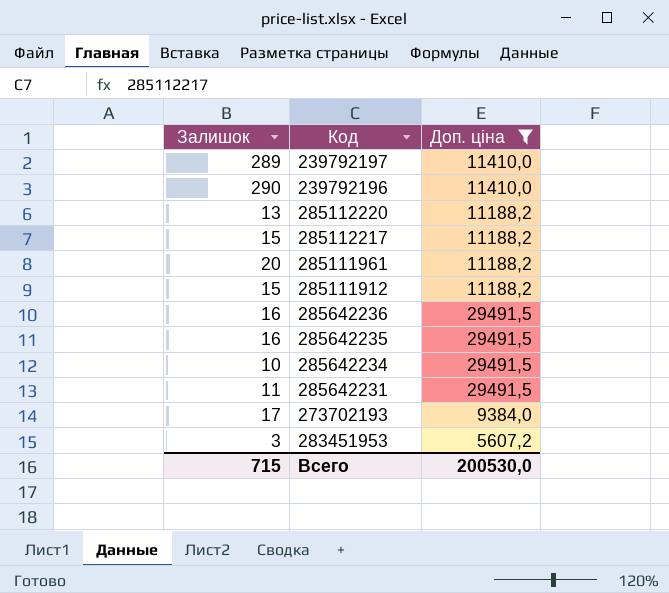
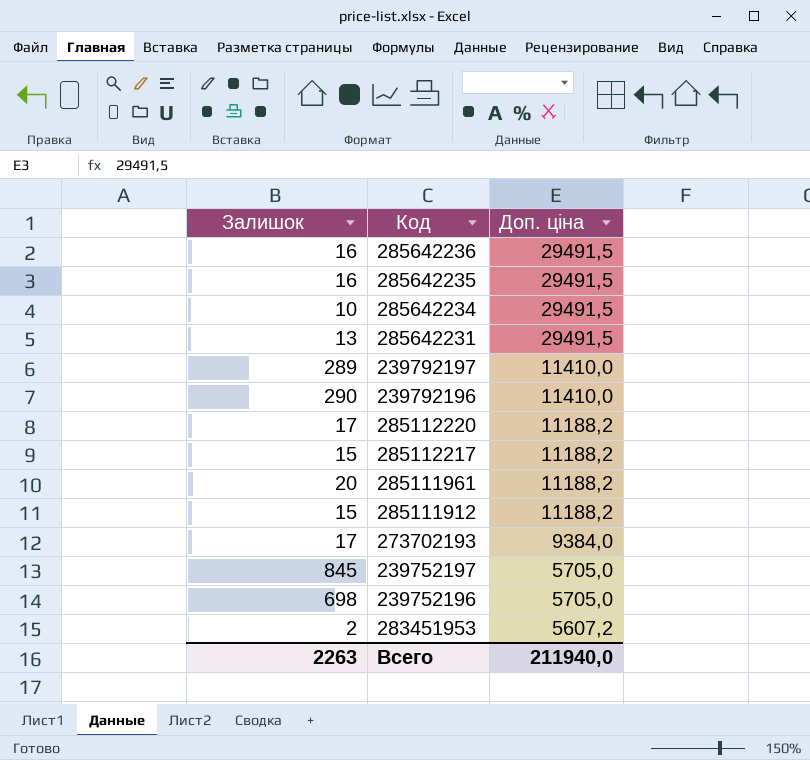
filter: Доп. ціна != 5705,0 -> none
row order: none -> Доп. ціна descending
285642231 | Залишок: 11 -> 13
285112220 | Залишок: 13 -> 17
283451953 | Залишок: 3 -> 2
Всего | Залишок: 715 -> 2263
Всего | Доп. ціна: 200530,0 -> 211940,0

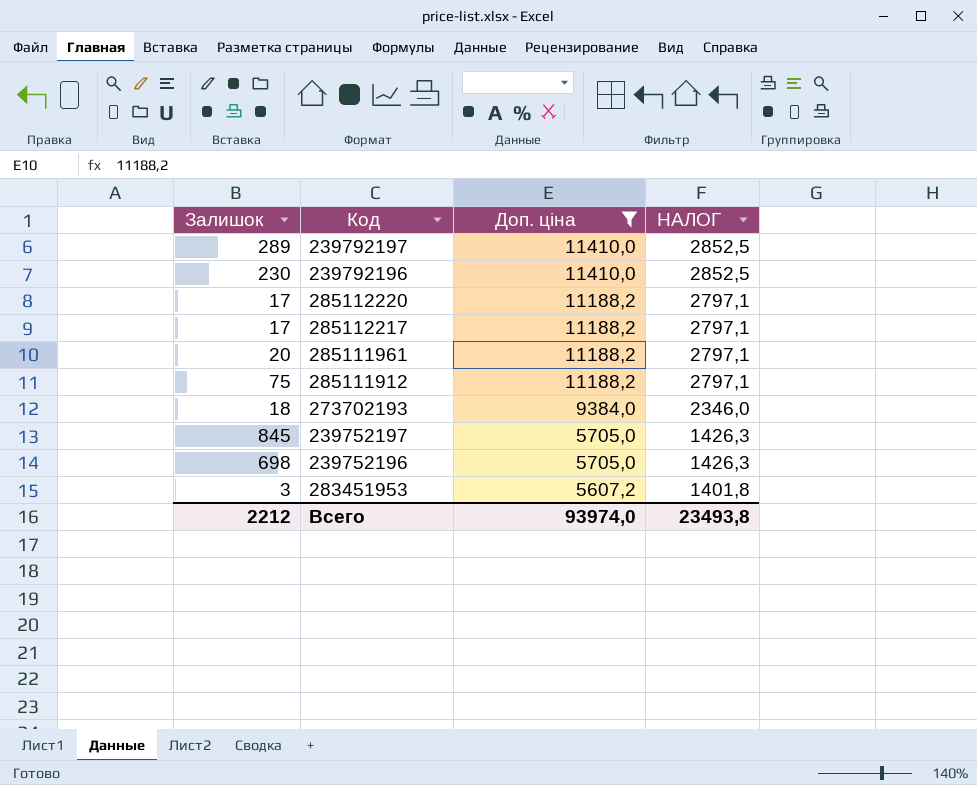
filter: none -> Доп. ціна != 29491,5
column НАЛОГ | formula: none -> [Доп. ціна] * 0,25
239792196 | Залишок: 290 -> 230
285112217 | Залишок: 15 -> 17
285111912 | Залишок: 15 -> 75
273702193 | Залишок: 17 -> 18
283451953 | Залишок: 2 -> 3
Всего | Залишок: 2263 -> 2212
Всего | Доп. ціна: 211940,0 -> 93974,0

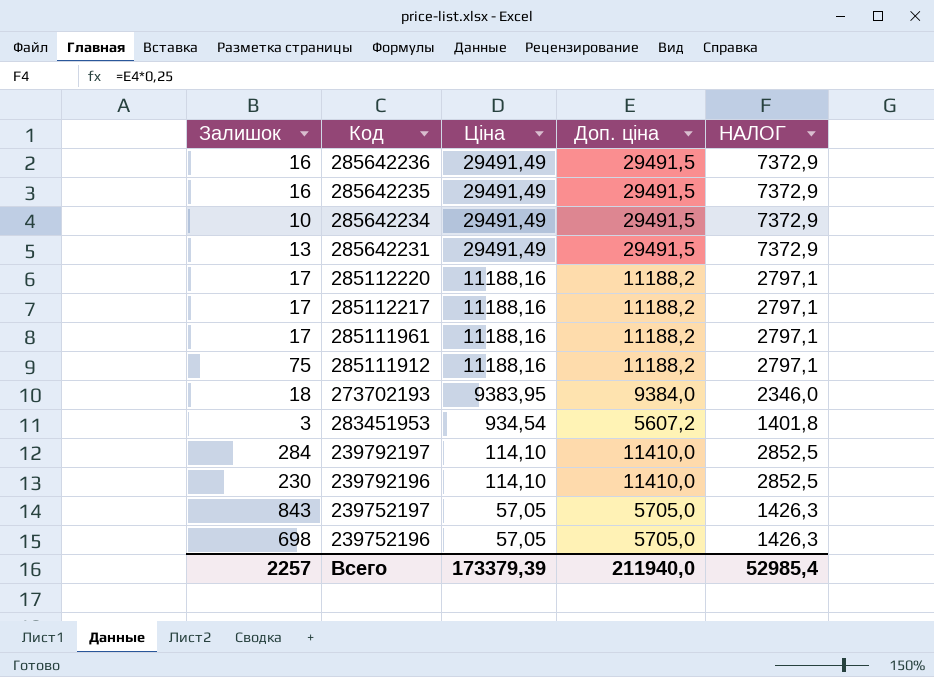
filter: Доп. ціна != 29491,5 -> none
row order: Доп. ціна descending -> Ціна descending
column Ціна | position: none -> 3
285111961 | Залишок: 20 -> 17
239792197 | Залишок: 289 -> 284
239752197 | Залишок: 845 -> 843
Всего | Залишок: 2212 -> 2257
Всего | Доп. ціна: 93974,0 -> 211940,0
Всего | НАЛОГ: 23493,8 -> 52985,4

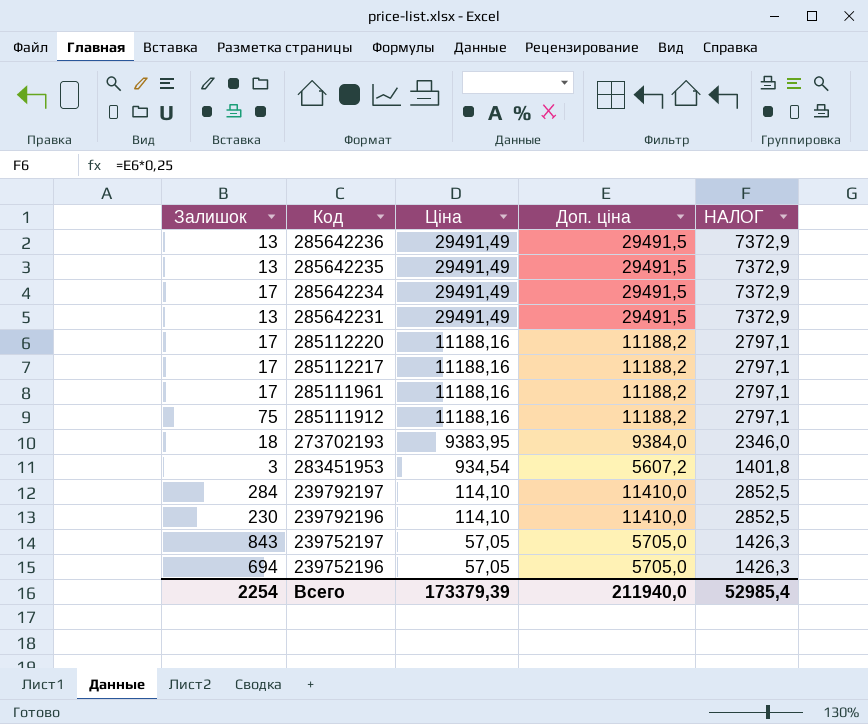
285642236 | Залишок: 16 -> 13
285642235 | Залишок: 16 -> 13
285642234 | Залишок: 10 -> 17
239752196 | Залишок: 698 -> 694
Всего | Залишок: 2257 -> 2254

